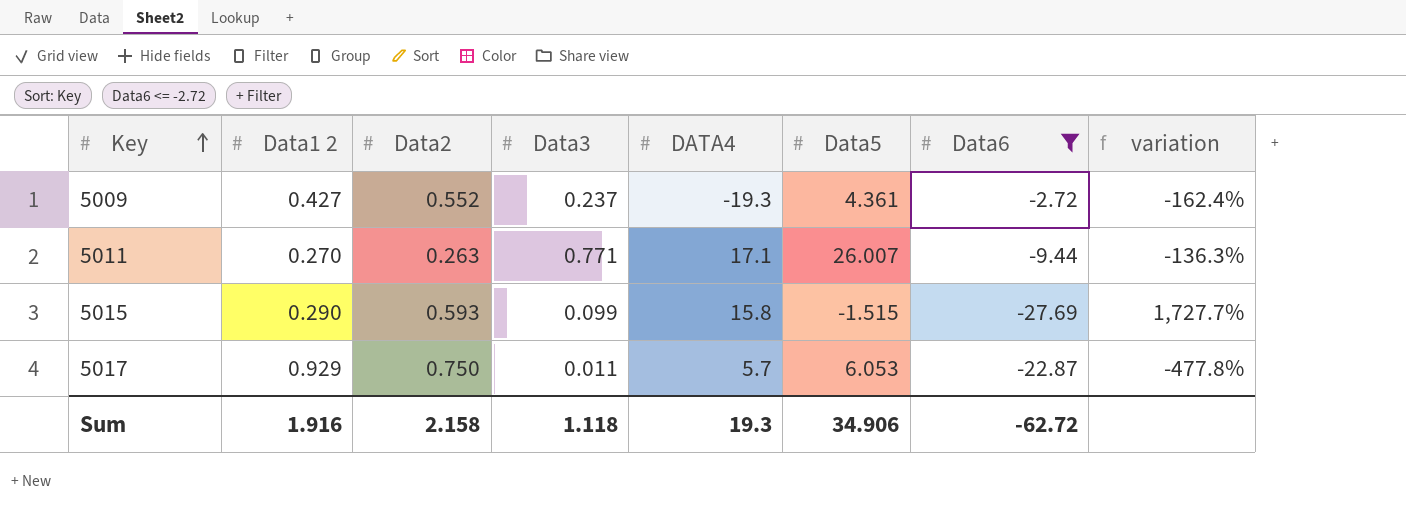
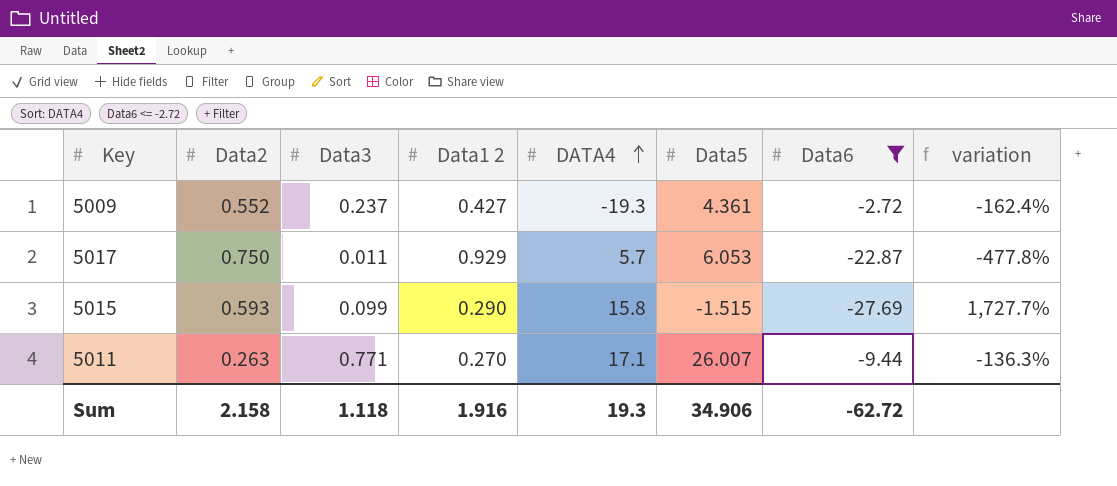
row order: Key ascending -> DATA4 ascending
column Data1 2 | position: 2 -> 4

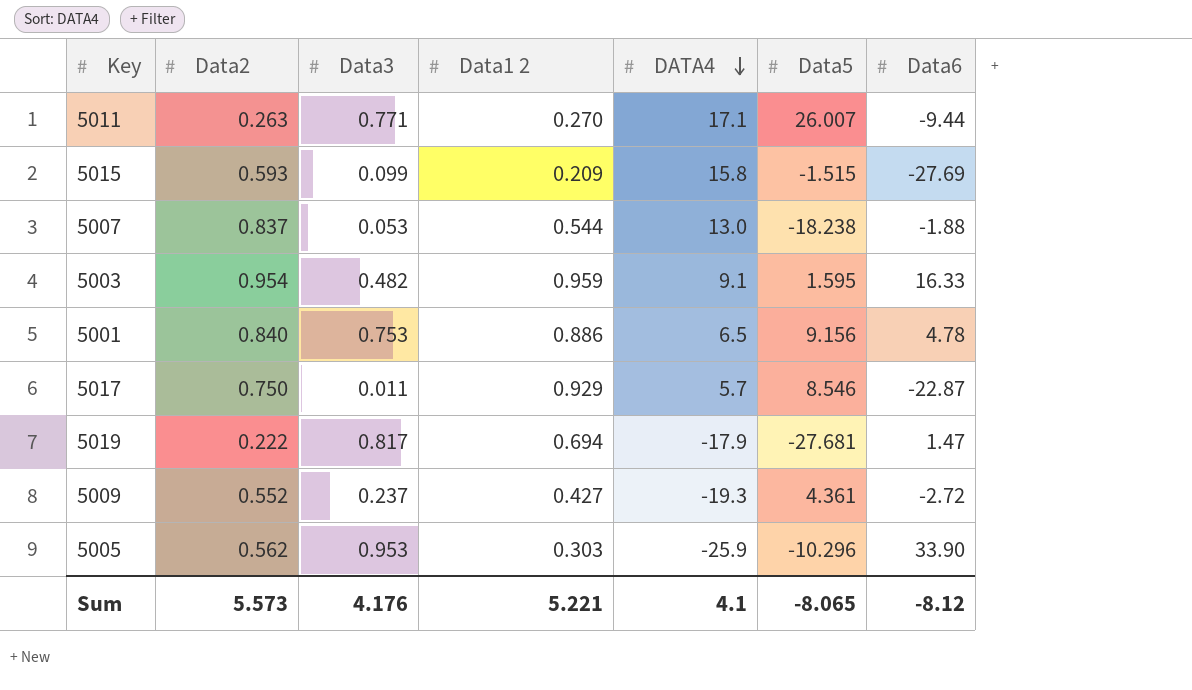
filter: Data6 <= -2.72 -> none
row order: DATA4 ascending -> DATA4 descending
column variation | formula: ([Data6] - [Data5]) / [Data5] -> none
5015 | Data1 2: 0.290 -> 0.209
5017 | Data5: 6.053 -> 8.546
Sum | Data2: 2.158 -> 5.573
Sum | Data3: 1.118 -> 4.176
Sum | Data1 2: 1.916 -> 5.221
Sum | DATA4: 19.3 -> 4.1
Sum | Data5: 34.906 -> -8.065
Sum | Data6: -62.72 -> -8.12

